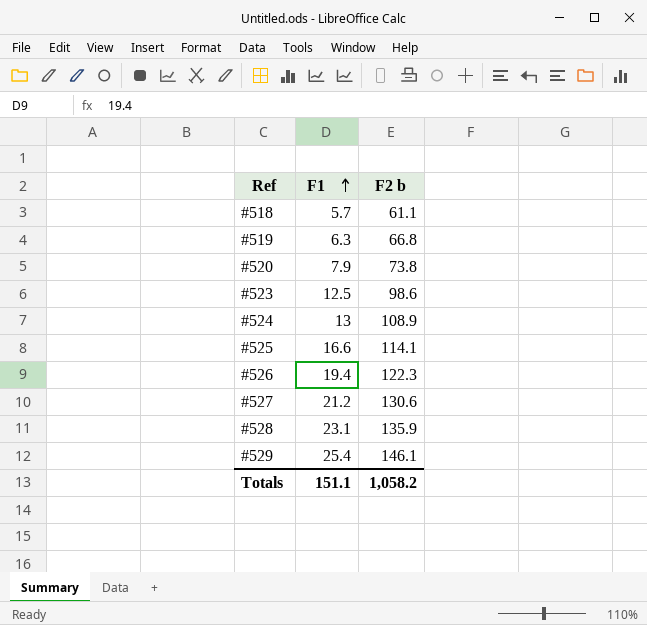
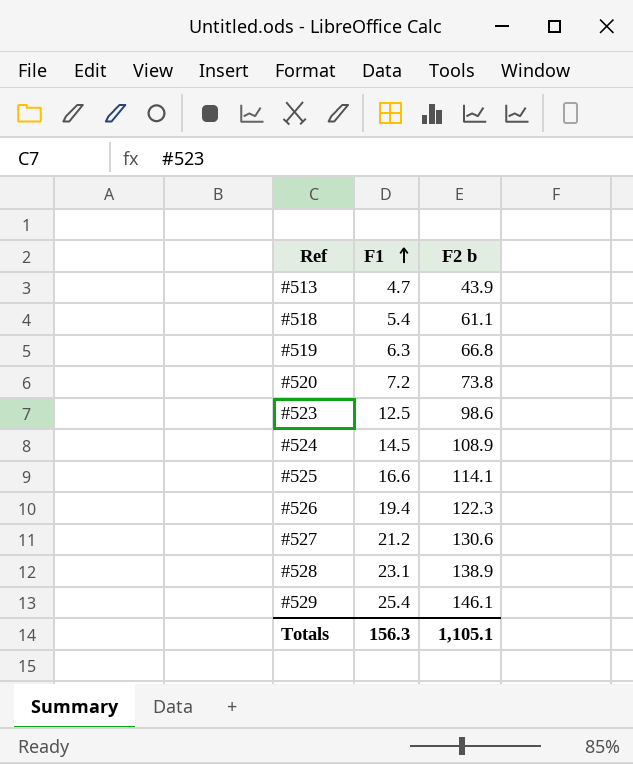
row #513: none -> 4.7 | 43.9
#518 | F1: 5.7 -> 5.4
#520 | F1: 7.9 -> 7.2
#524 | F1: 13 -> 14.5
#528 | F2 b: 135.9 -> 138.9
Totals | F1: 151.1 -> 156.3
Totals | F2 b: 1,058.2 -> 1,105.1

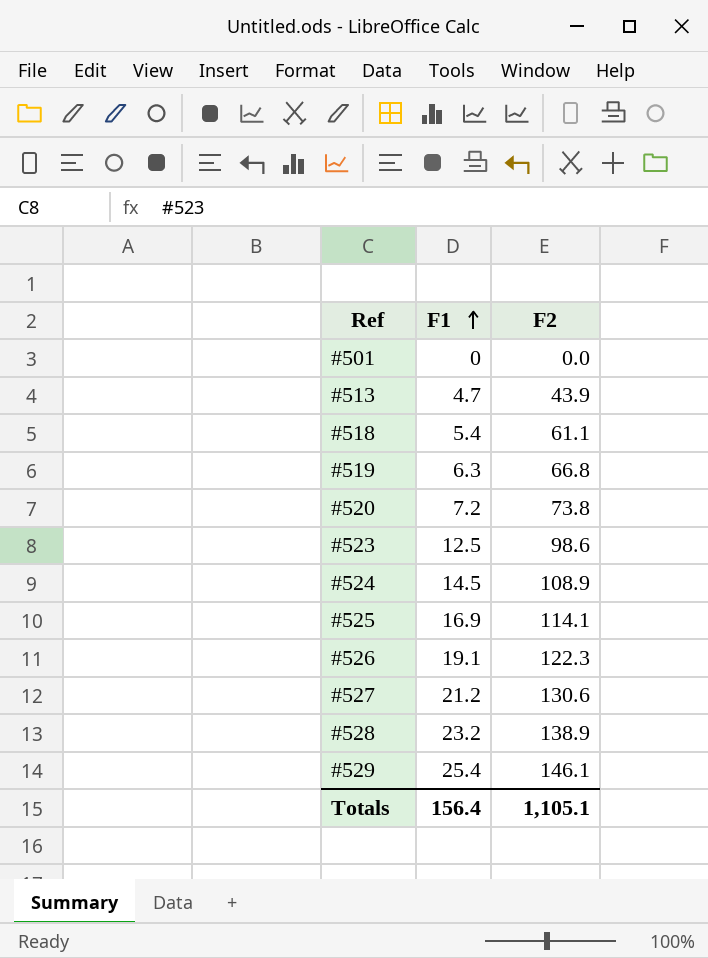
column name: F2 b -> F2
row #501: none -> 0 | 0.0
#525 | F1: 16.6 -> 16.9
#526 | F1: 19.4 -> 19.1
#528 | F1: 23.1 -> 23.2
Totals | F1: 156.3 -> 156.4

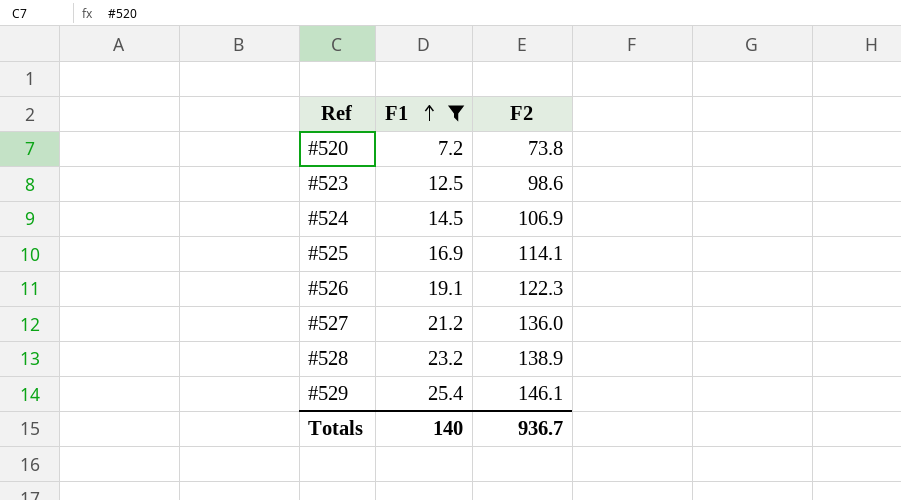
filter: none -> F1 >= 7.2
#524 | F2: 108.9 -> 106.9
#527 | F2: 130.6 -> 136.0
Totals | F1: 156.4 -> 140
Totals | F2: 1,105.1 -> 936.7

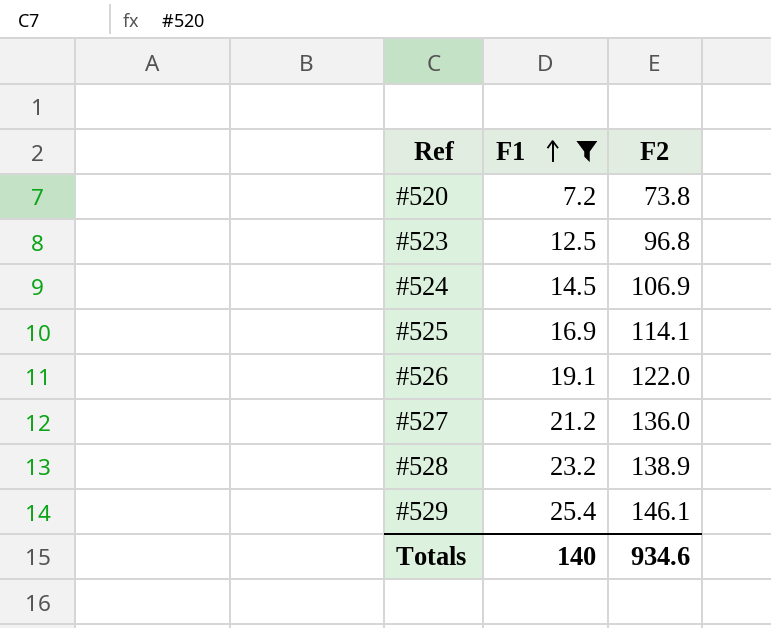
#523 | F2: 98.6 -> 96.8
#526 | F2: 122.3 -> 122.0
Totals | F2: 936.7 -> 934.6

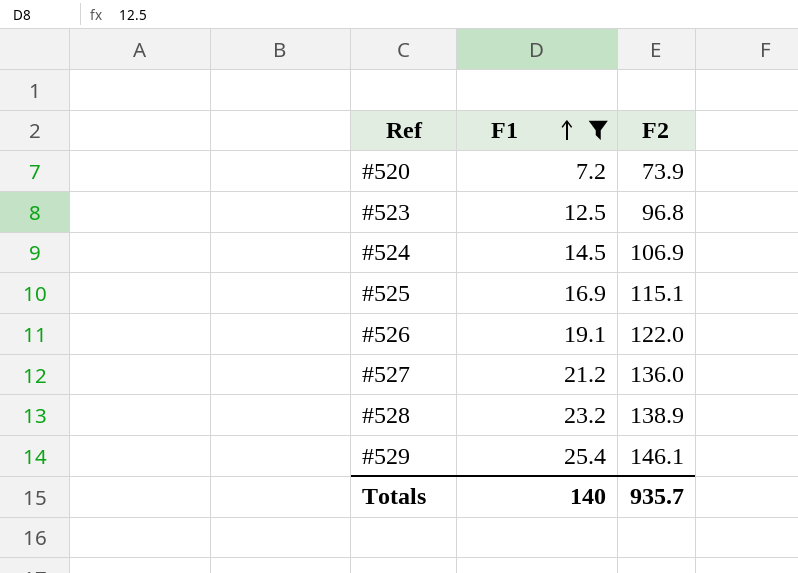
#520 | F2: 73.8 -> 73.9
#525 | F2: 114.1 -> 115.1
Totals | F2: 934.6 -> 935.7

